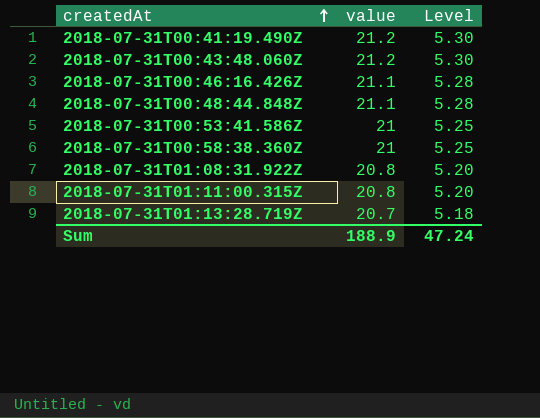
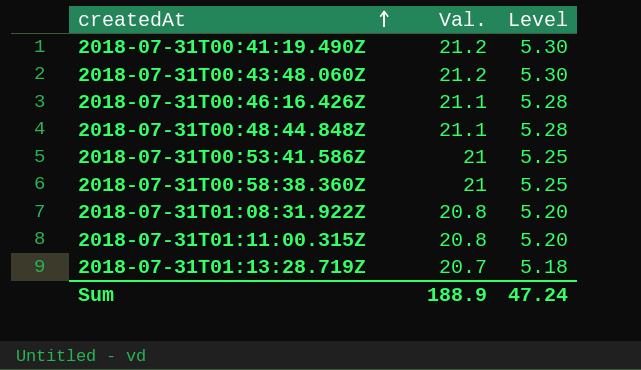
column name: value -> Val.

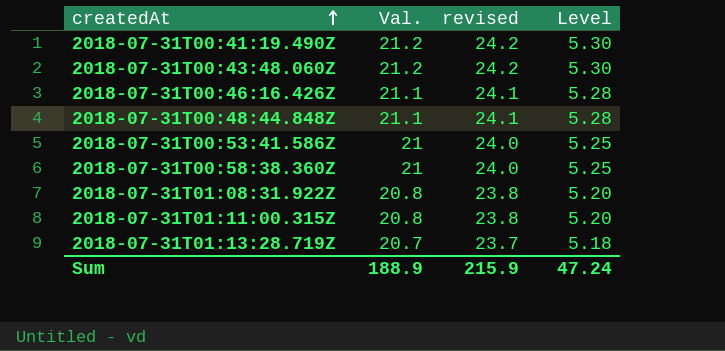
column revised | formula: none -> [Val.] + 3

